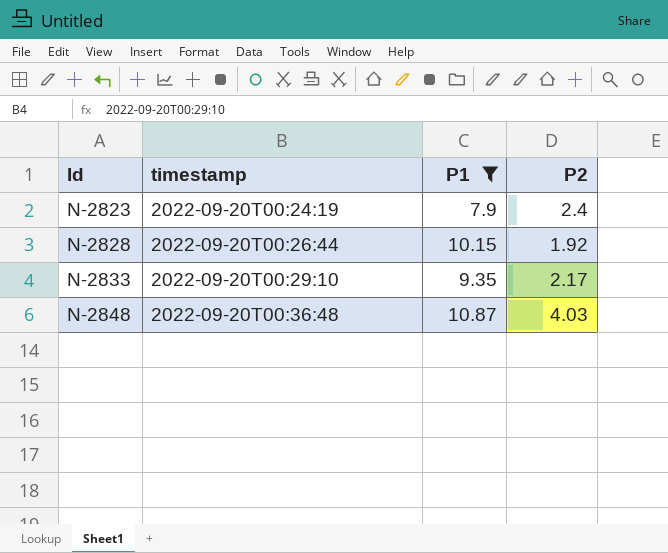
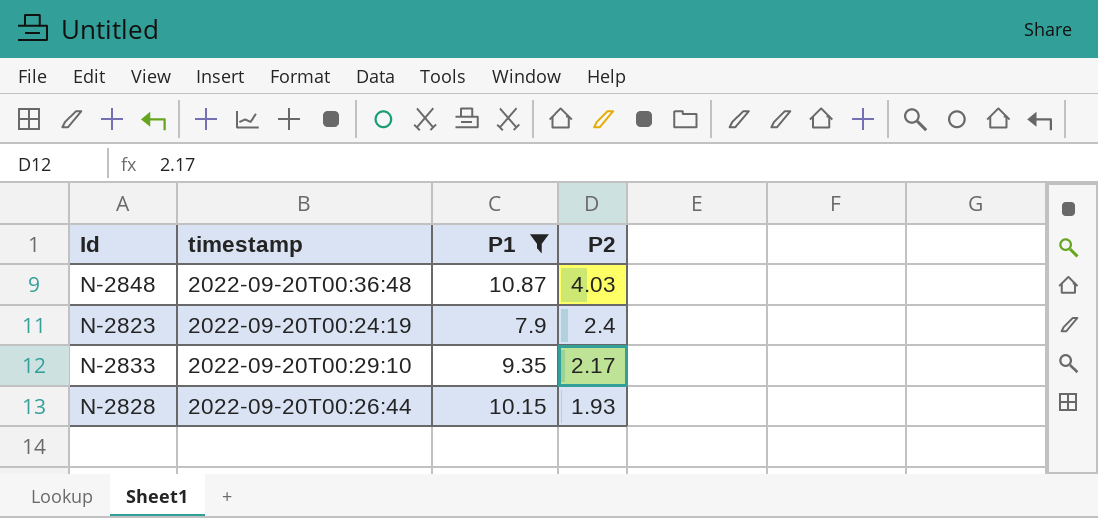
row order: Id ascending -> P2 descending
N-2828 | P2: 1.92 -> 1.93

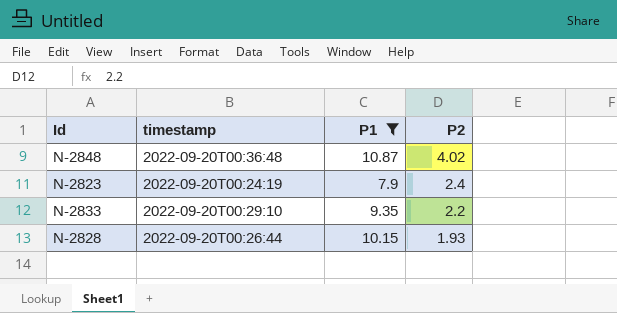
N-2848 | P2: 4.03 -> 4.02
N-2833 | P2: 2.17 -> 2.2

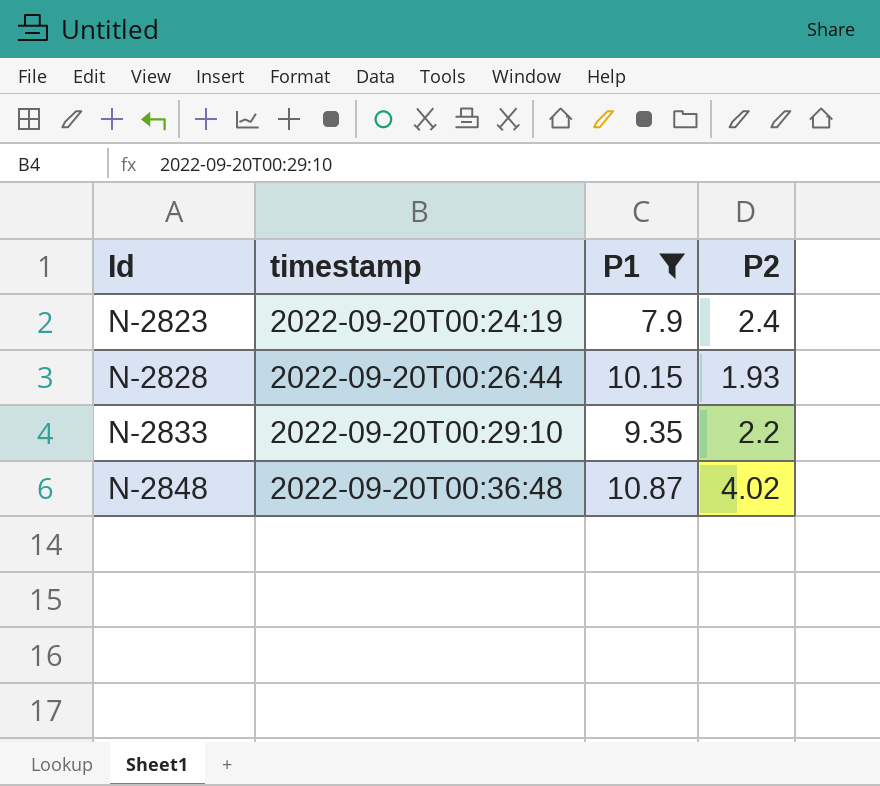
row order: P2 descending -> Id ascending

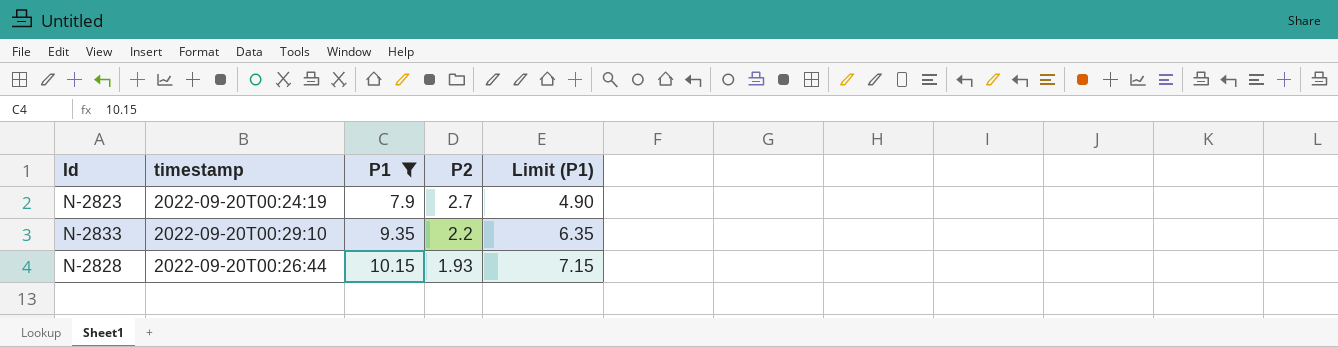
row order: Id ascending -> P1 ascending
column Limit (P1) | formula: none -> [P1] - 3
row N-2848: 2022-09-20T00:36:48 | 10.87 | 4.02 -> none
N-2823 | P2: 2.4 -> 2.7

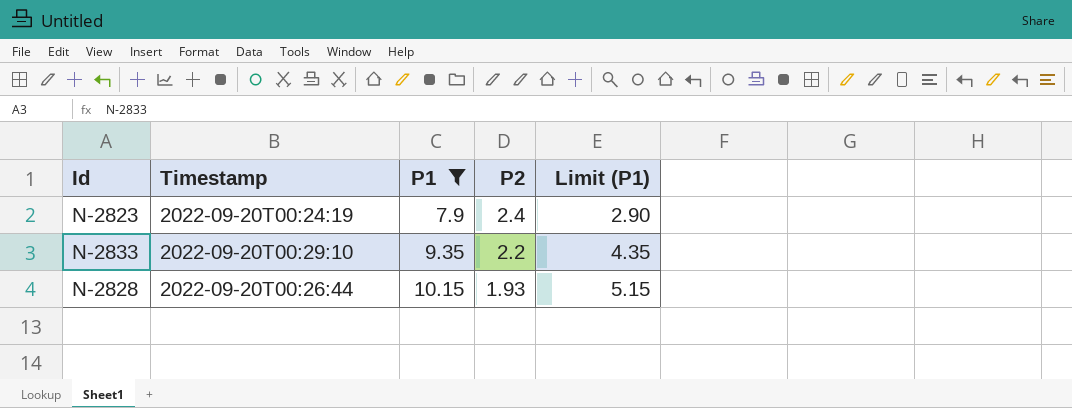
column name: timestamp -> Timestamp
column Limit (P1) | formula: [P1] - 3 -> [P1] - 5
N-2823 | P2: 2.7 -> 2.4

